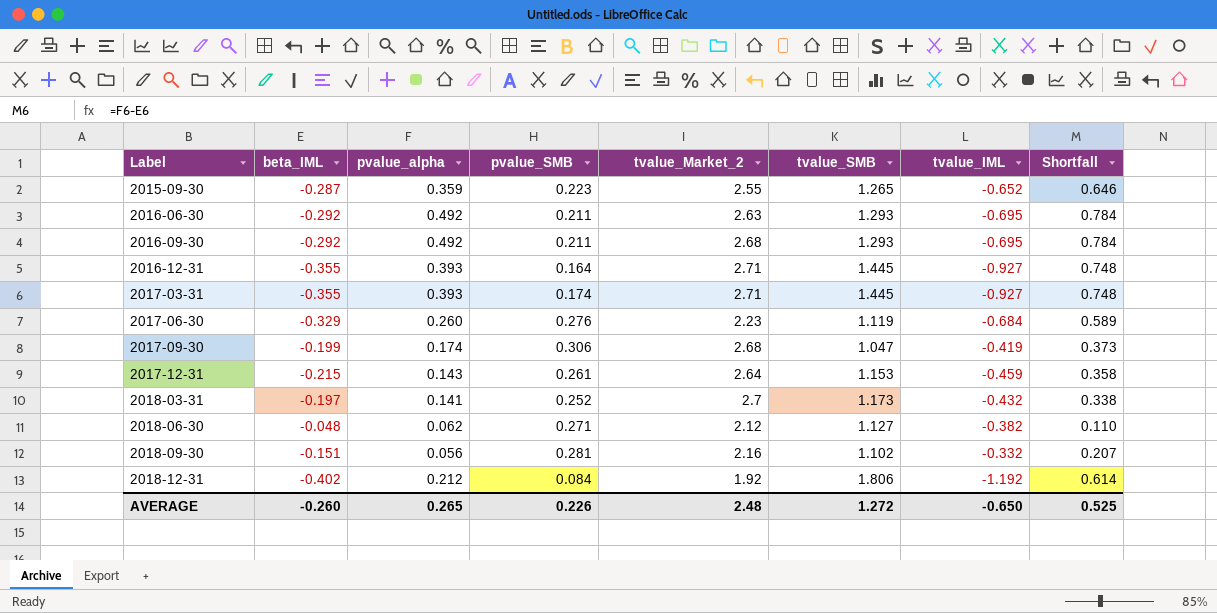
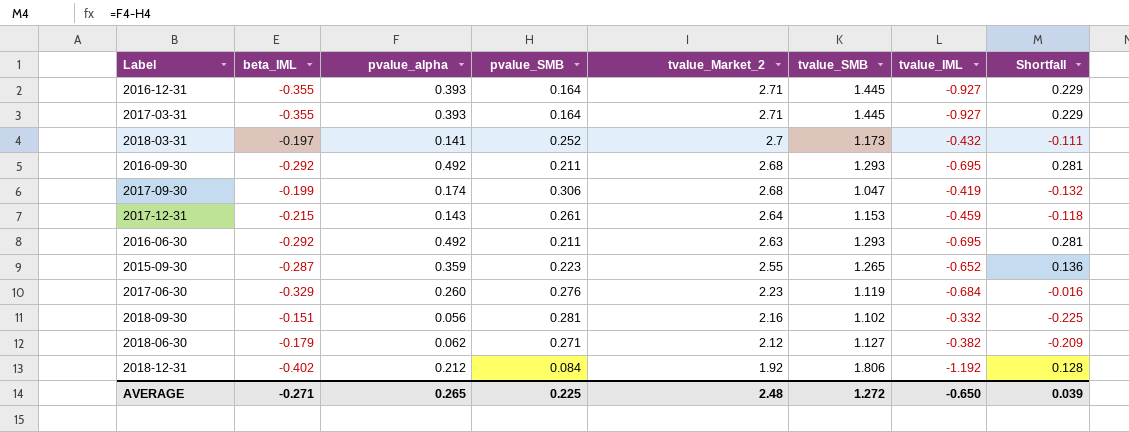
row order: Label ascending -> tvalue_Market_2 descending
column Shortfall | formula: [pvalue_alpha] - [beta_IML] -> [pvalue_alpha] - [pvalue_SMB]
2017-03-31 | pvalue_SMB: 0.174 -> 0.164
2018-06-30 | beta_IML: -0.048 -> -0.179
AVERAGE | beta_IML: -0.260 -> -0.271
AVERAGE | pvalue_SMB: 0.226 -> 0.225
AVERAGE | Shortfall: 0.525 -> 0.039

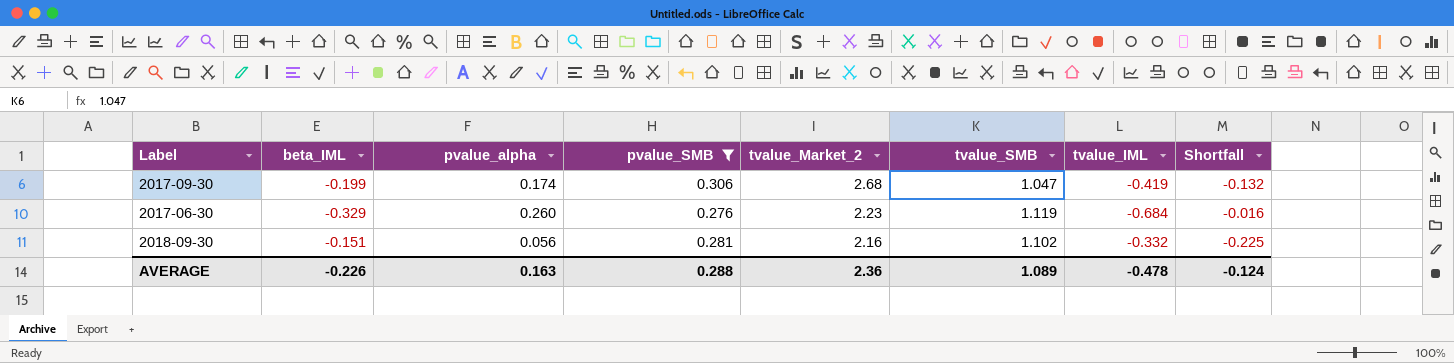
filter: none -> pvalue_SMB >= 0.276
AVERAGE | beta_IML: -0.271 -> -0.226
AVERAGE | pvalue_alpha: 0.265 -> 0.163
AVERAGE | pvalue_SMB: 0.225 -> 0.288
AVERAGE | tvalue_Market_2: 2.48 -> 2.36
AVERAGE | tvalue_SMB: 1.272 -> 1.089
AVERAGE | tvalue_IML: -0.650 -> -0.478
AVERAGE | Shortfall: 0.039 -> -0.124

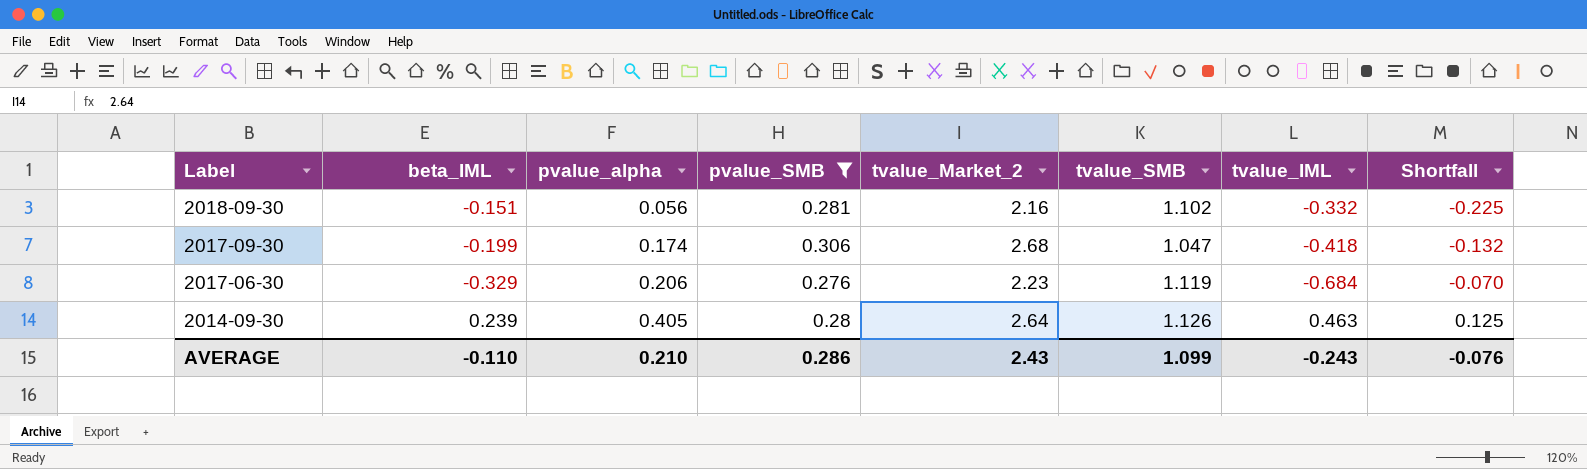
row order: tvalue_Market_2 descending -> Label descending
2017-09-30 | tvalue_IML: -0.419 -> -0.418
2017-06-30 | pvalue_alpha: 0.260 -> 0.206
2017-06-30 | Shortfall: -0.016 -> -0.070
row 2014-09-30: none -> 0.239 | 0.405 | 0.28 | 2.64 | 1.126 | 0.463 | 0.125
AVERAGE | beta_IML: -0.226 -> -0.110
AVERAGE | pvalue_alpha: 0.163 -> 0.210
AVERAGE | pvalue_SMB: 0.288 -> 0.286
AVERAGE | tvalue_Market_2: 2.36 -> 2.43
AVERAGE | tvalue_SMB: 1.089 -> 1.099
AVERAGE | tvalue_IML: -0.478 -> -0.243
AVERAGE | Shortfall: -0.124 -> -0.076

